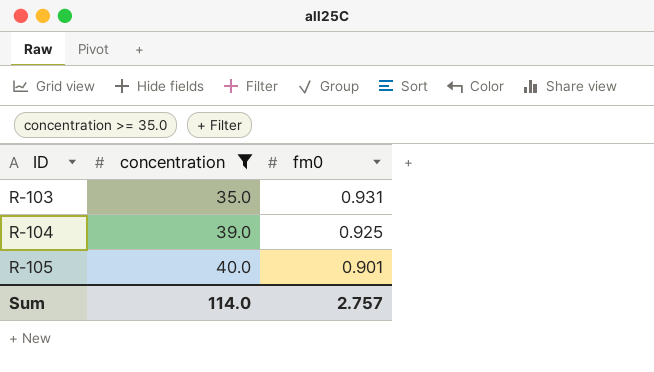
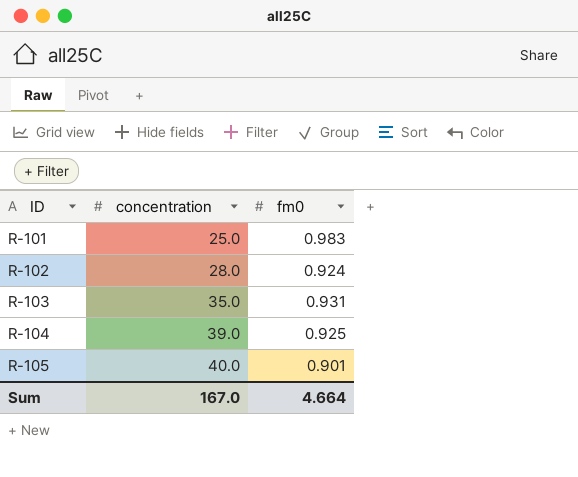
filter: concentration >= 35.0 -> none
Sum | concentration: 114.0 -> 167.0
Sum | fm0: 2.757 -> 4.664

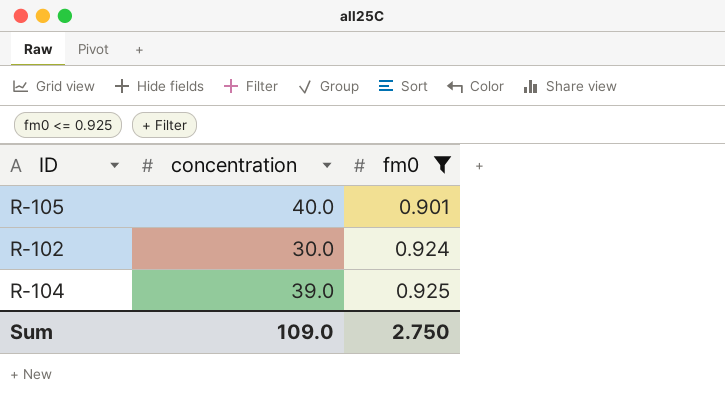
filter: none -> fm0 <= 0.925
row order: ID ascending -> fm0 ascending
R-102 | concentration: 28.0 -> 30.0
Sum | concentration: 167.0 -> 109.0
Sum | fm0: 4.664 -> 2.750

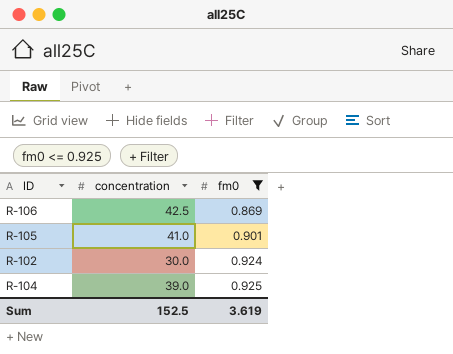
row R-106: none -> 42.5 | 0.869
R-105 | concentration: 40.0 -> 41.0
Sum | concentration: 109.0 -> 152.5
Sum | fm0: 2.750 -> 3.619

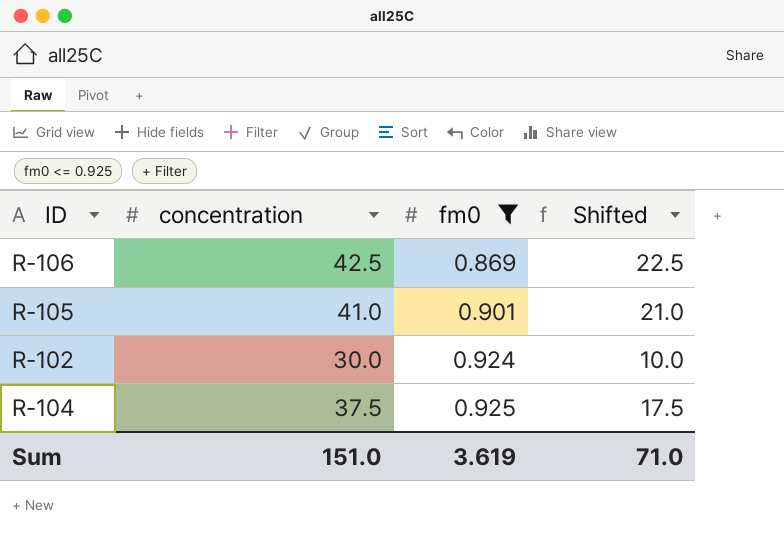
column Shifted | formula: none -> [concentration] - 20
R-104 | concentration: 39.0 -> 37.5
Sum | concentration: 152.5 -> 151.0

